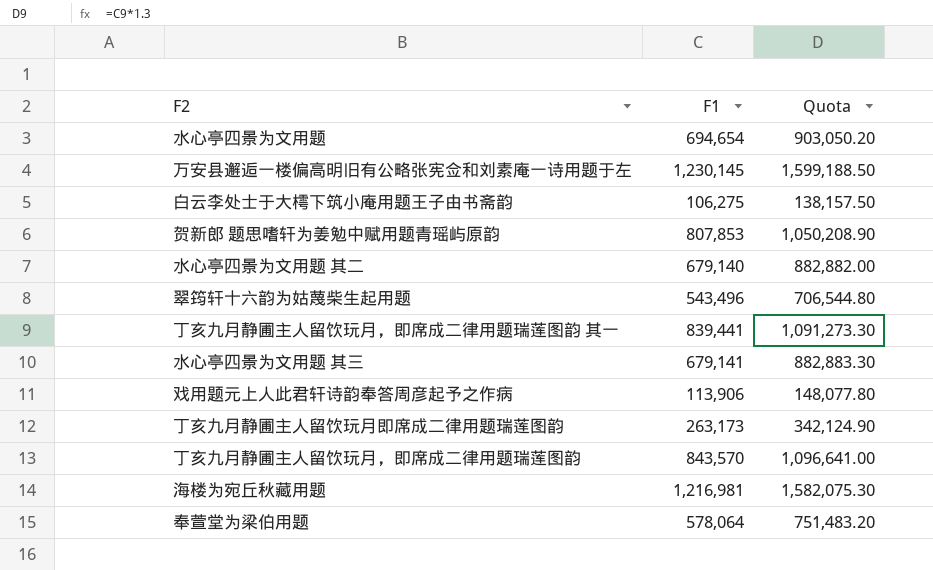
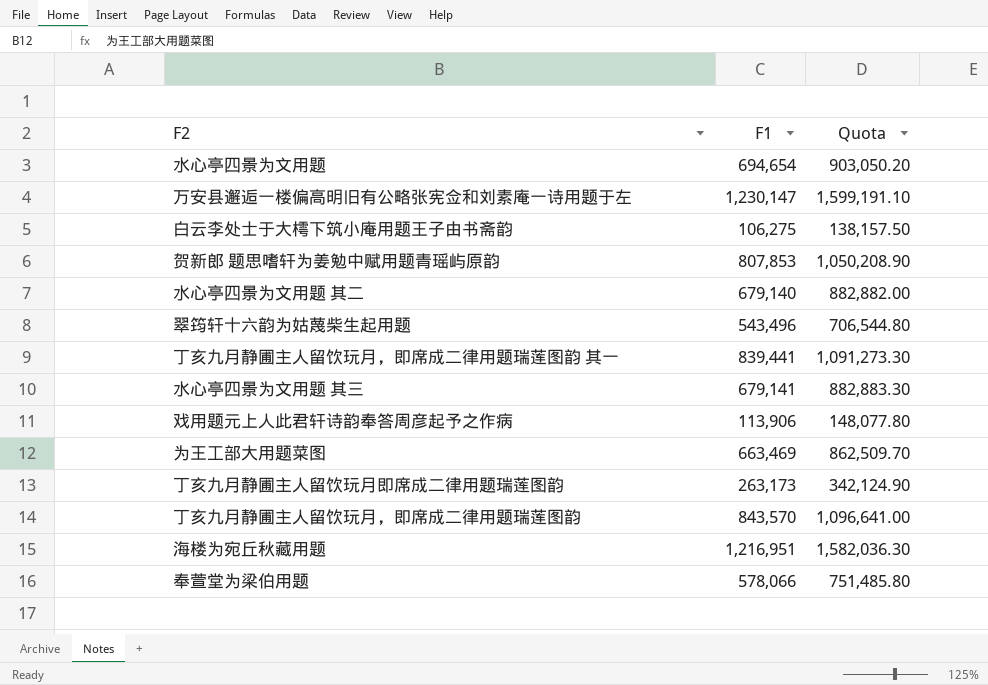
万安县邂逅一楼偏高明旧有公略张宪佥和刘素庵一诗用题于左 | F1: 1,230,145 -> 1,230,147
万安县邂逅一楼偏高明旧有公略张宪佥和刘素庵一诗用题于左 | Quota: 1,599,188.50 -> 1,599,191.10
row 为王工部大用题菜图: none -> 663,469 | 862,509.70
海楼为宛丘秋藏用题 | F1: 1,216,981 -> 1,216,951
海楼为宛丘秋藏用题 | Quota: 1,582,075.30 -> 1,582,036.30
奉萱堂为梁伯用题 | F1: 578,064 -> 578,066
奉萱堂为梁伯用题 | Quota: 751,483.20 -> 751,485.80

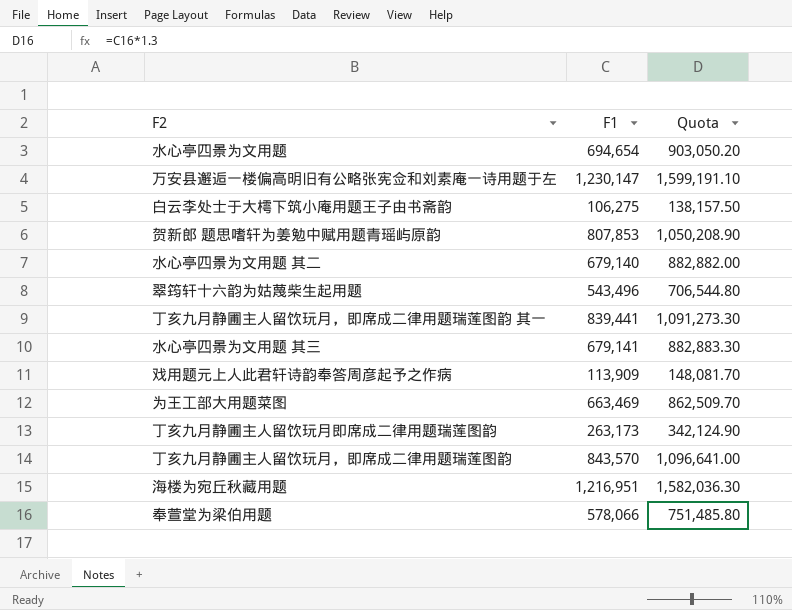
戏用题元上人此君轩诗韵奉答周彦起予之作病 | F1: 113,906 -> 113,909
戏用题元上人此君轩诗韵奉答周彦起予之作病 | Quota: 148,077.80 -> 148,081.70

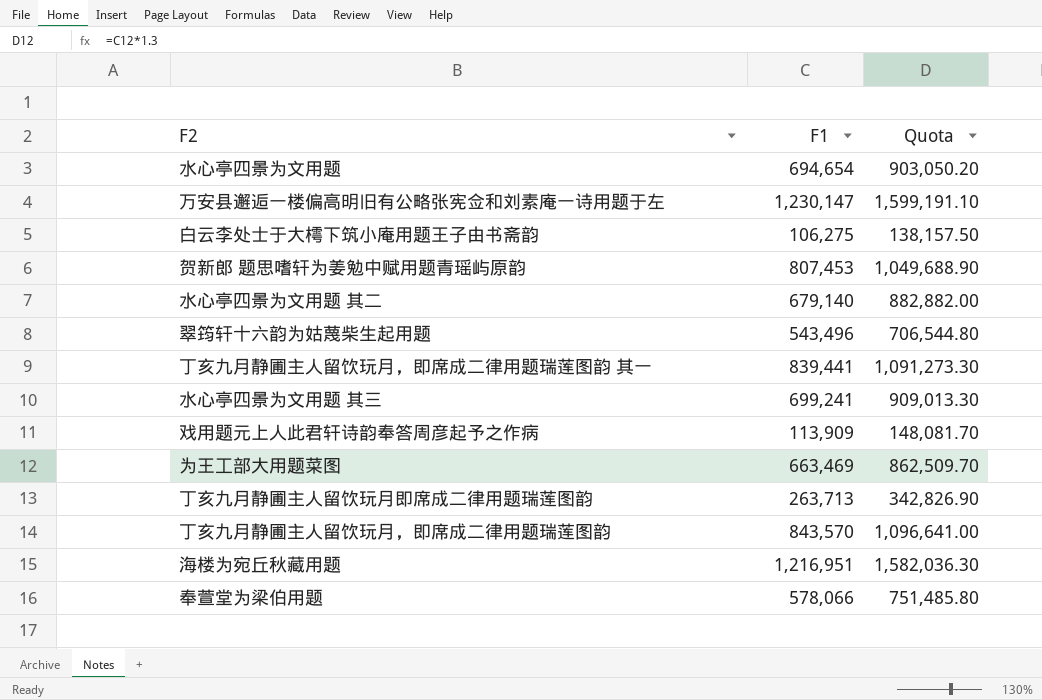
贺新郎 题思嗜轩为姜勉中赋用题青瑶屿原韵 | F1: 807,853 -> 807,453
贺新郎 题思嗜轩为姜勉中赋用题青瑶屿原韵 | Quota: 1,050,208.90 -> 1,049,688.90
水心亭四景为文用题 其三 | F1: 679,141 -> 699,241
水心亭四景为文用题 其三 | Quota: 882,883.30 -> 909,013.30
丁亥九月静圃主人留饮玩月即席成二律用题瑞莲图韵 | F1: 263,173 -> 263,713
丁亥九月静圃主人留饮玩月即席成二律用题瑞莲图韵 | Quota: 342,124.90 -> 342,826.90

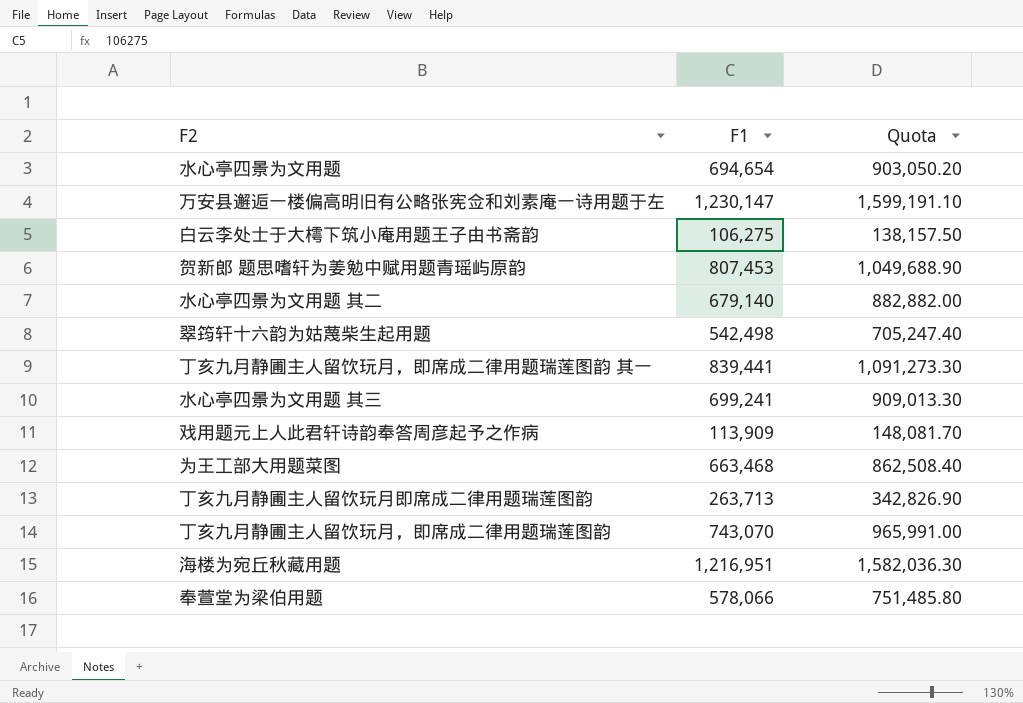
翠筠轩十六韵为姑蔑柴生起用题 | F1: 543,496 -> 542,498
翠筠轩十六韵为姑蔑柴生起用题 | Quota: 706,544.80 -> 705,247.40
为王工部大用题菜图 | F1: 663,469 -> 663,468
为王工部大用题菜图 | Quota: 862,509.70 -> 862,508.40
丁亥九月静圃主人留饮玩月，即席成二律用题瑞莲图韵 | F1: 843,570 -> 743,070
丁亥九月静圃主人留饮玩月，即席成二律用题瑞莲图韵 | Quota: 1,096,641.00 -> 965,991.00

